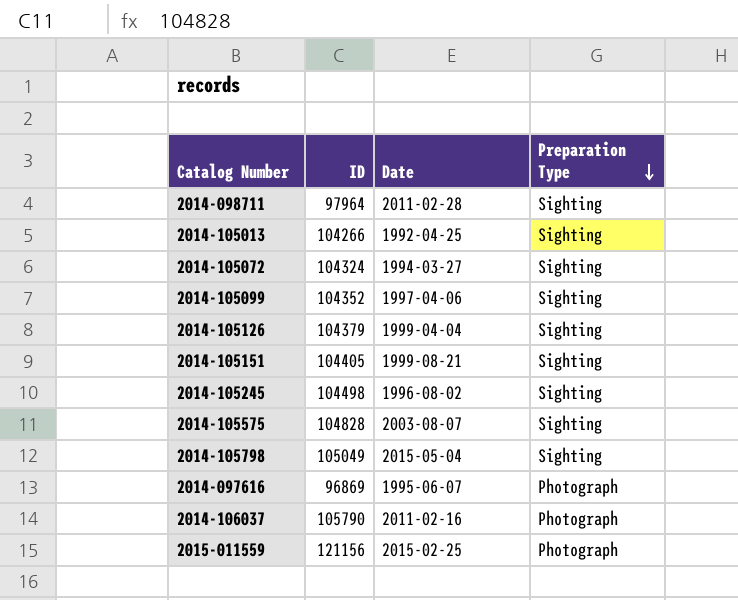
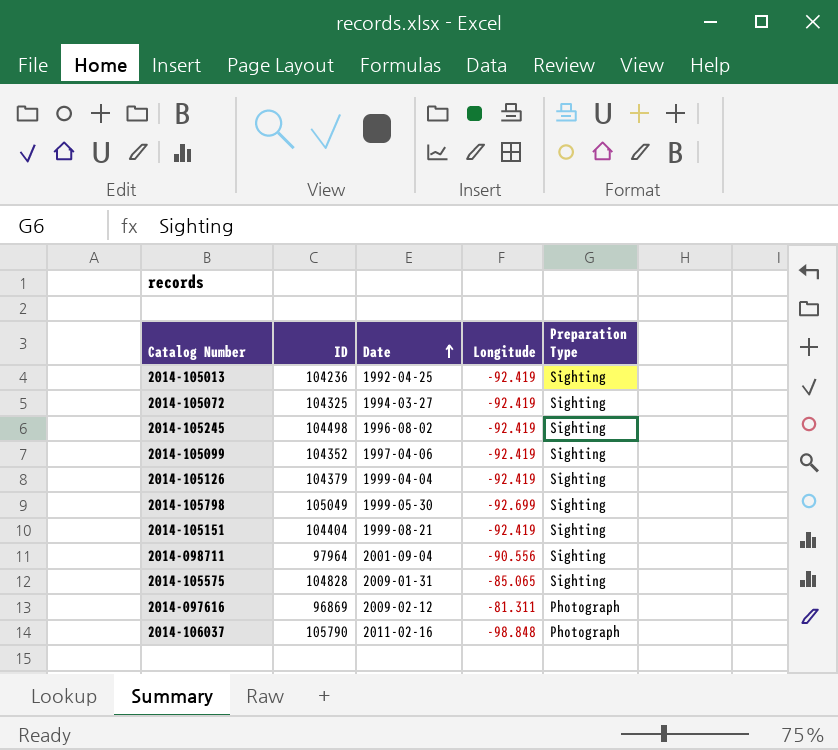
row order: Preparation Type descending -> Date ascending
column Longitude | position: none -> 4
row 2015-011559: 121156 | 2015-02-25 | Photograph -> none
2014-105013 | ID: 104266 -> 104236
2014-105072 | ID: 104324 -> 104325
2014-105798 | Date: 2015-05-04 -> 1999-05-30
2014-105151 | ID: 104405 -> 104404
2014-098711 | Date: 2011-02-28 -> 2001-09-04
2014-105575 | Date: 2003-08-07 -> 2009-01-31
2014-097616 | Date: 1995-06-07 -> 2009-02-12

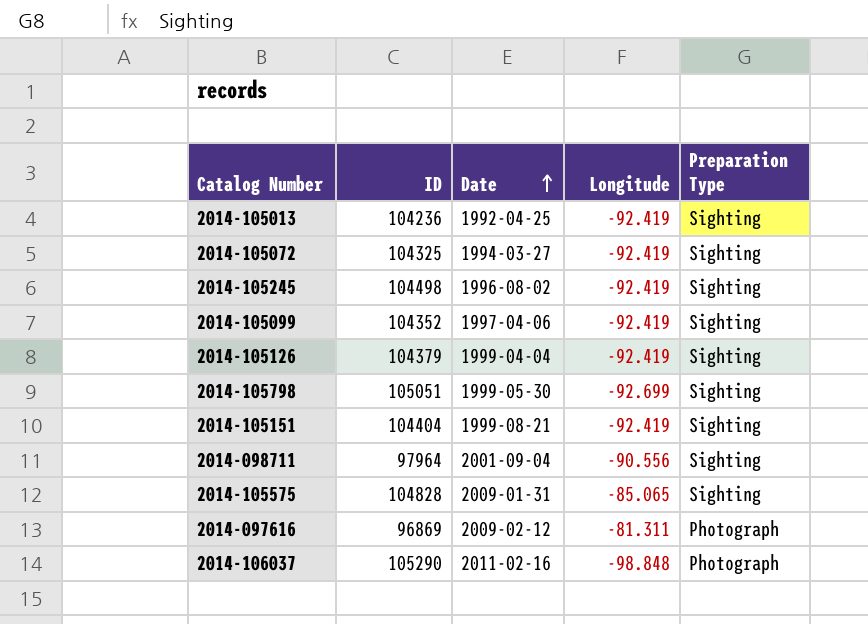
2014-105798 | ID: 105049 -> 105051
2014-106037 | ID: 105790 -> 105290

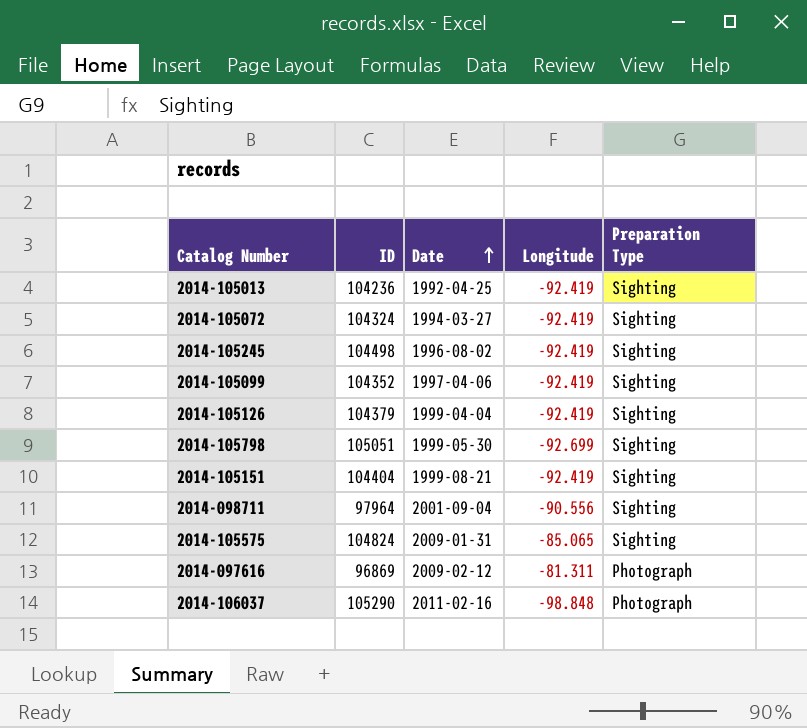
2014-105072 | ID: 104325 -> 104324
2014-105575 | ID: 104828 -> 104824

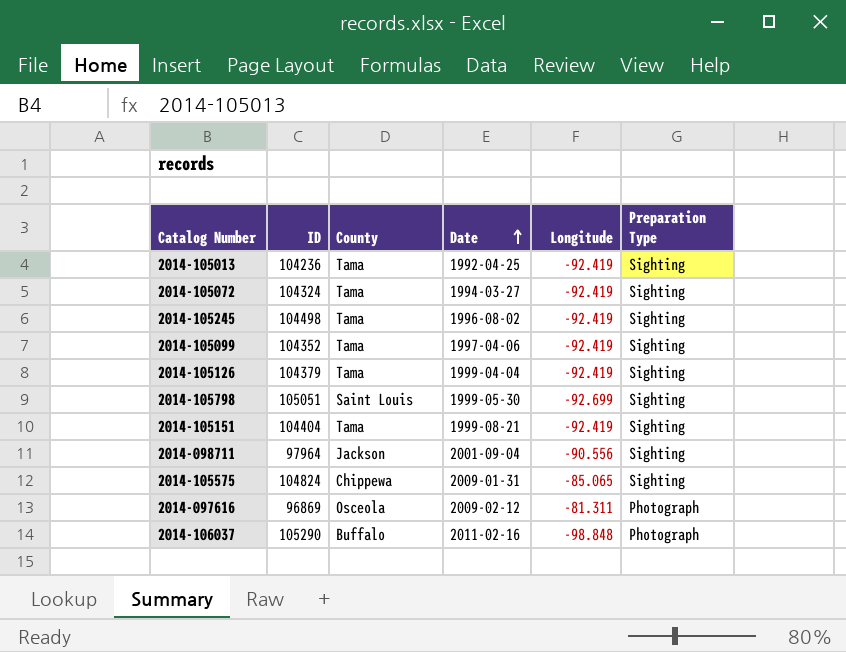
column County | position: none -> 3

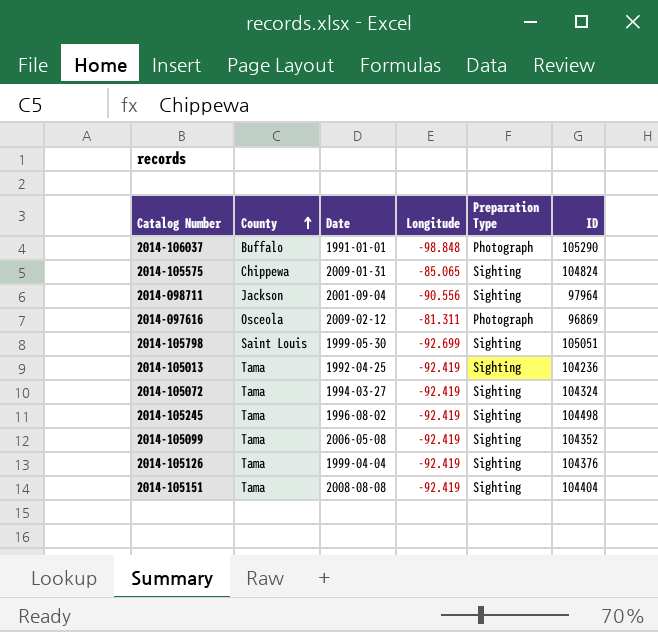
row order: Date ascending -> County ascending
column ID | position: 2 -> 6
2014-106037 | Date: 2011-02-16 -> 1991-01-01
2014-105099 | Date: 1997-04-06 -> 2006-05-08
2014-105126 | ID: 104379 -> 104376
2014-105151 | Date: 1999-08-21 -> 2008-08-08

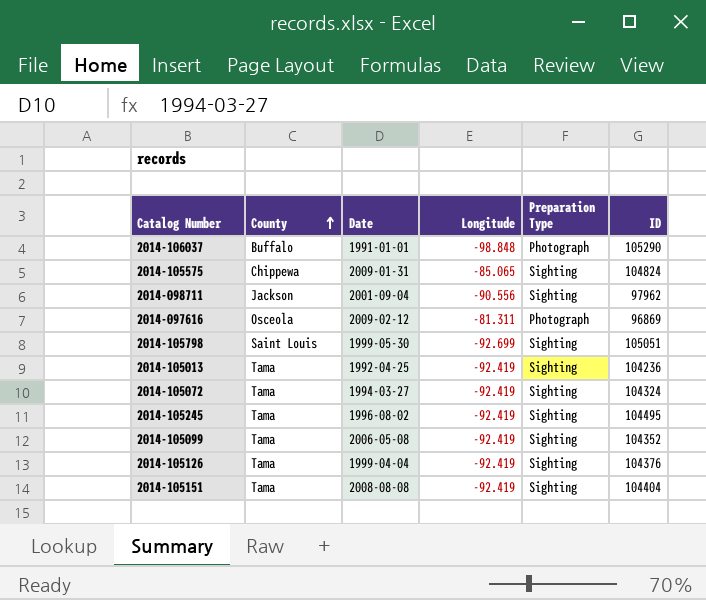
2014-098711 | ID: 97964 -> 97962
2014-105245 | ID: 104498 -> 104495

